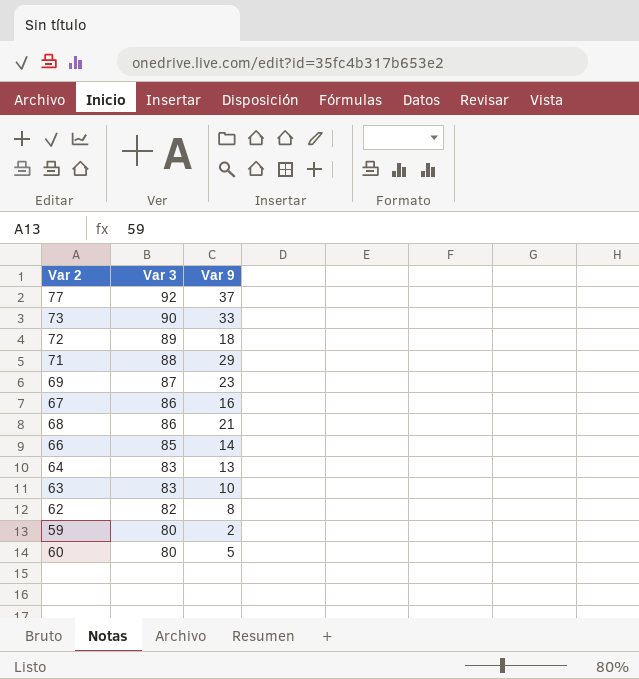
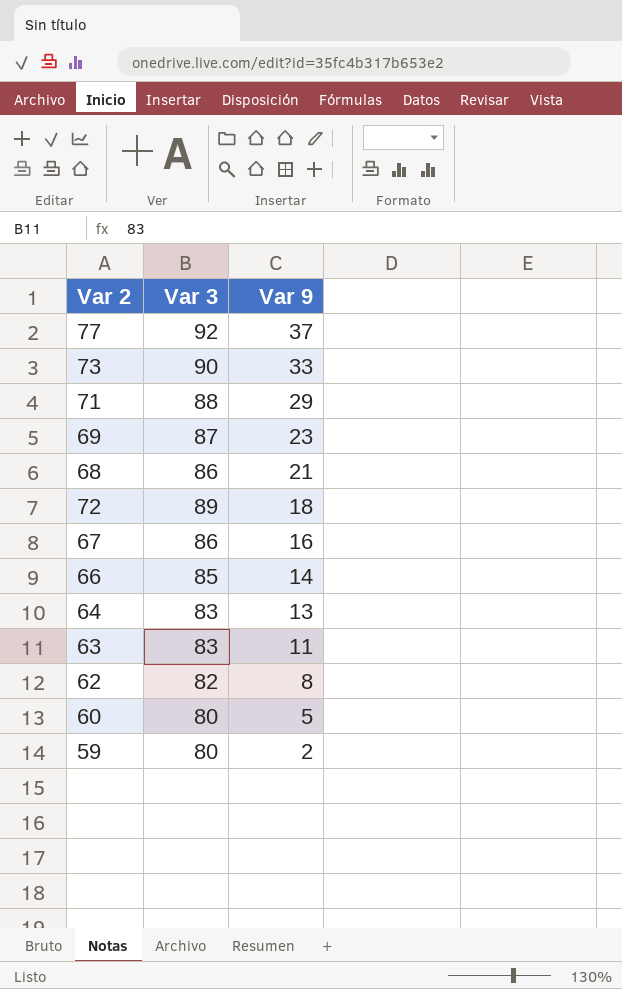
row order: Var 3 descending -> Var 9 descending
63 | Var 9: 10 -> 11

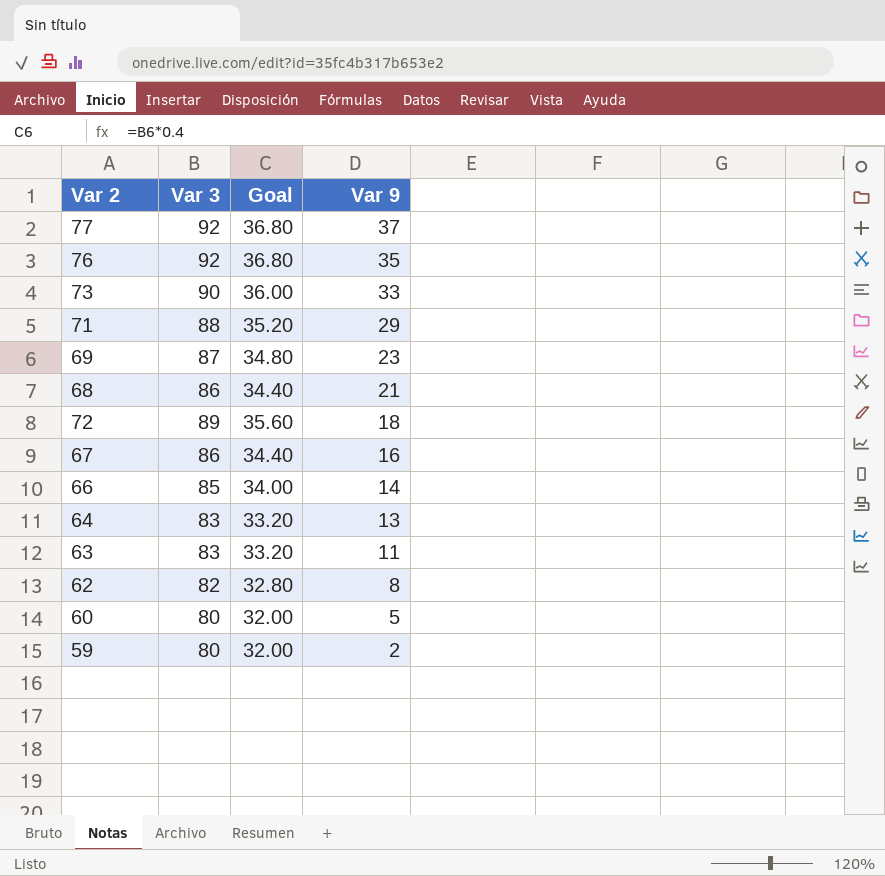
column Goal | formula: none -> [Var 3] * 0.4
row 76: none -> 92 | 36.80 | 35

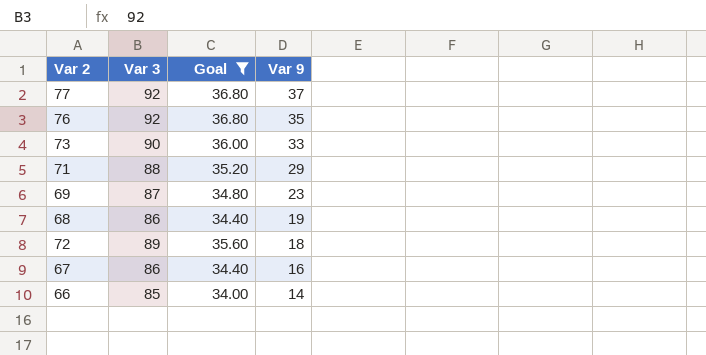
filter: none -> Goal >= 34.00
68 | Var 9: 21 -> 19

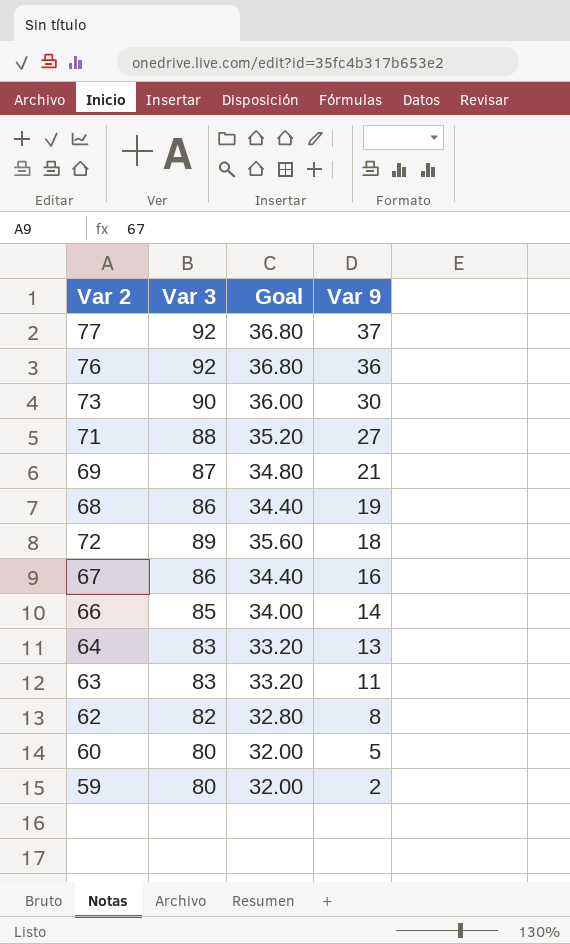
filter: Goal >= 34.00 -> none
76 | Var 9: 35 -> 36
73 | Var 9: 33 -> 30
71 | Var 9: 29 -> 27
69 | Var 9: 23 -> 21

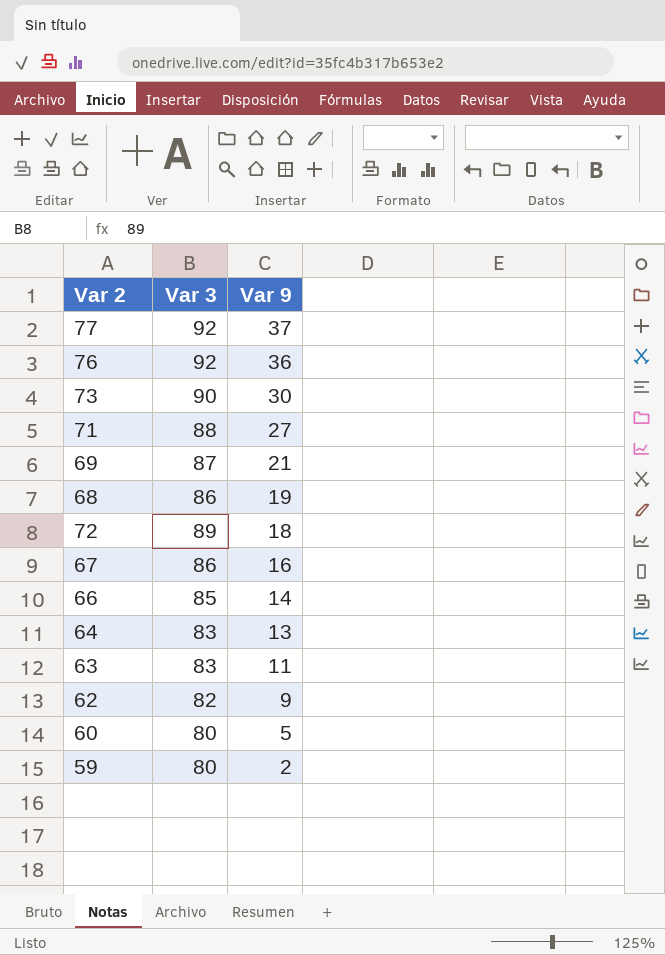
column Goal | formula: [Var 3] * 0.4 -> none
62 | Var 9: 8 -> 9

